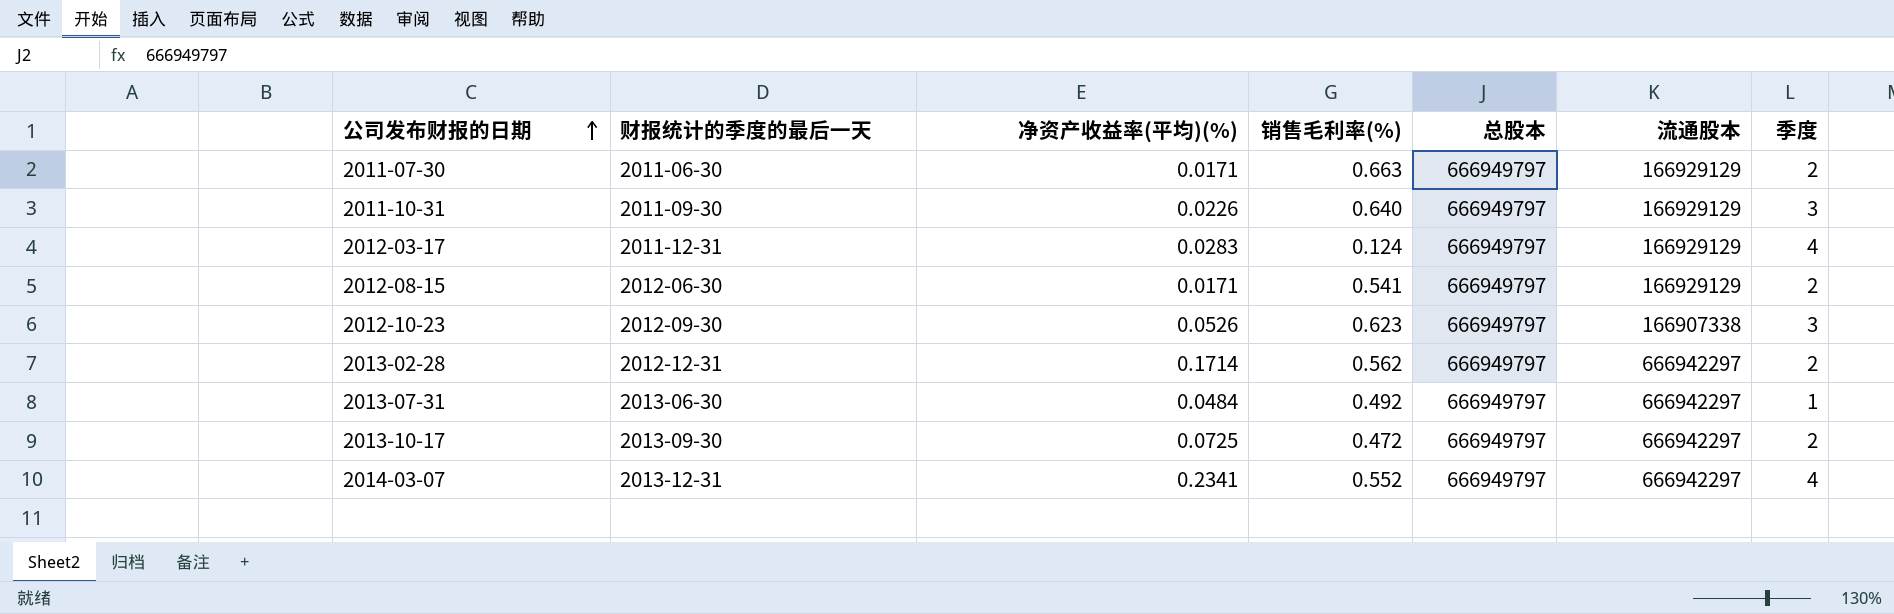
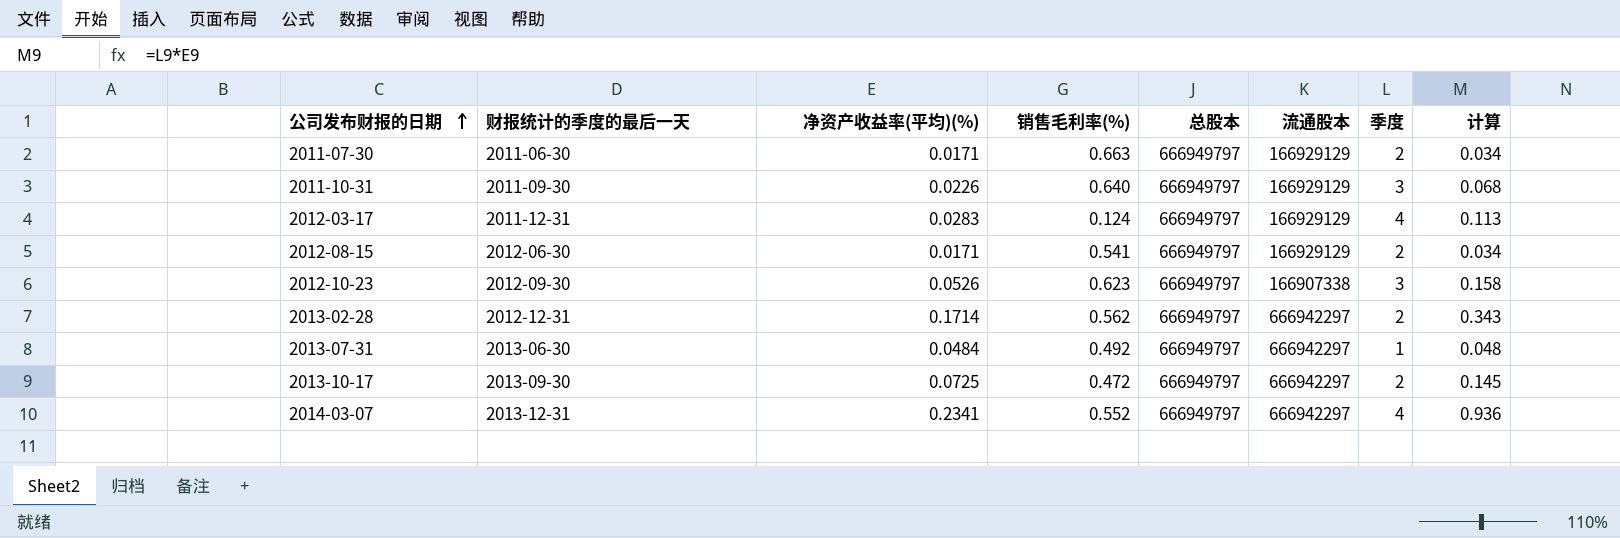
column 计算 | formula: none -> [净资产收益率(平均)(%)] * [季度]

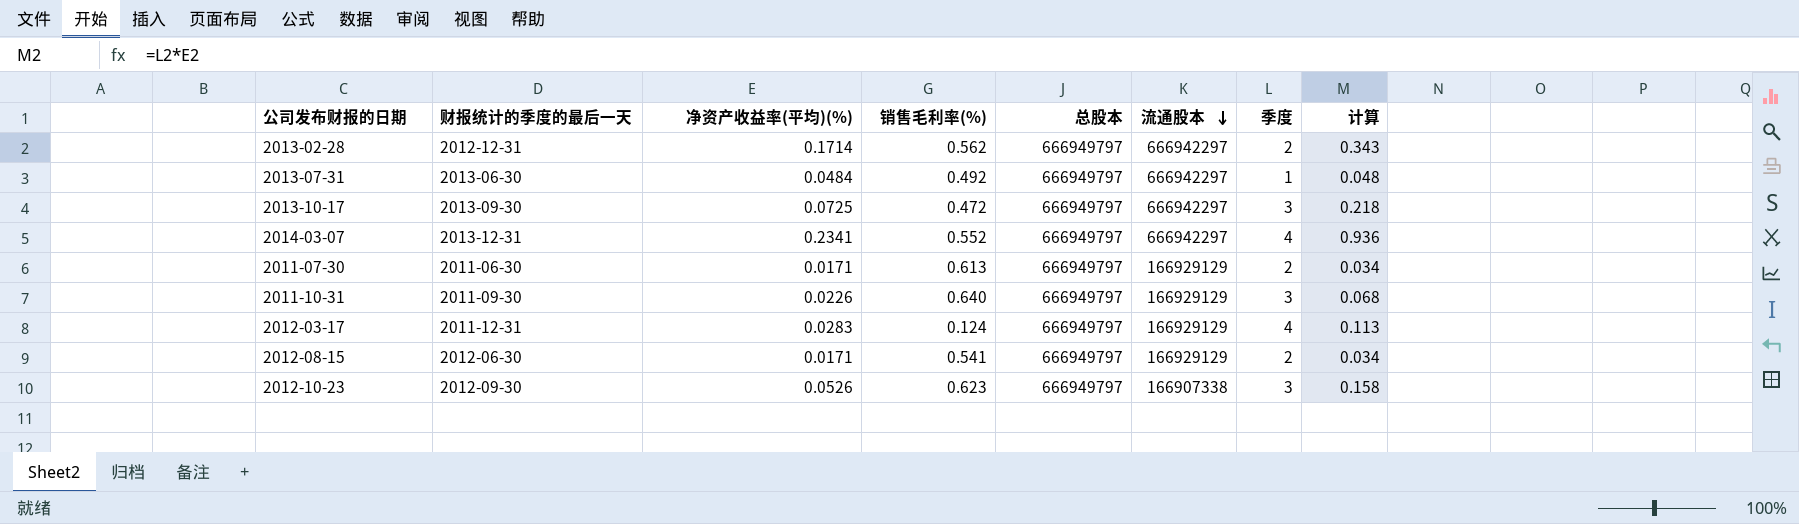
row order: 公司发布财报的日期 ascending -> 流通股本 descending
2013-10-17 | 季度: 2 -> 3
2013-10-17 | 计算: 0.145 -> 0.218
2011-07-30 | 销售毛利率(%): 0.663 -> 0.613

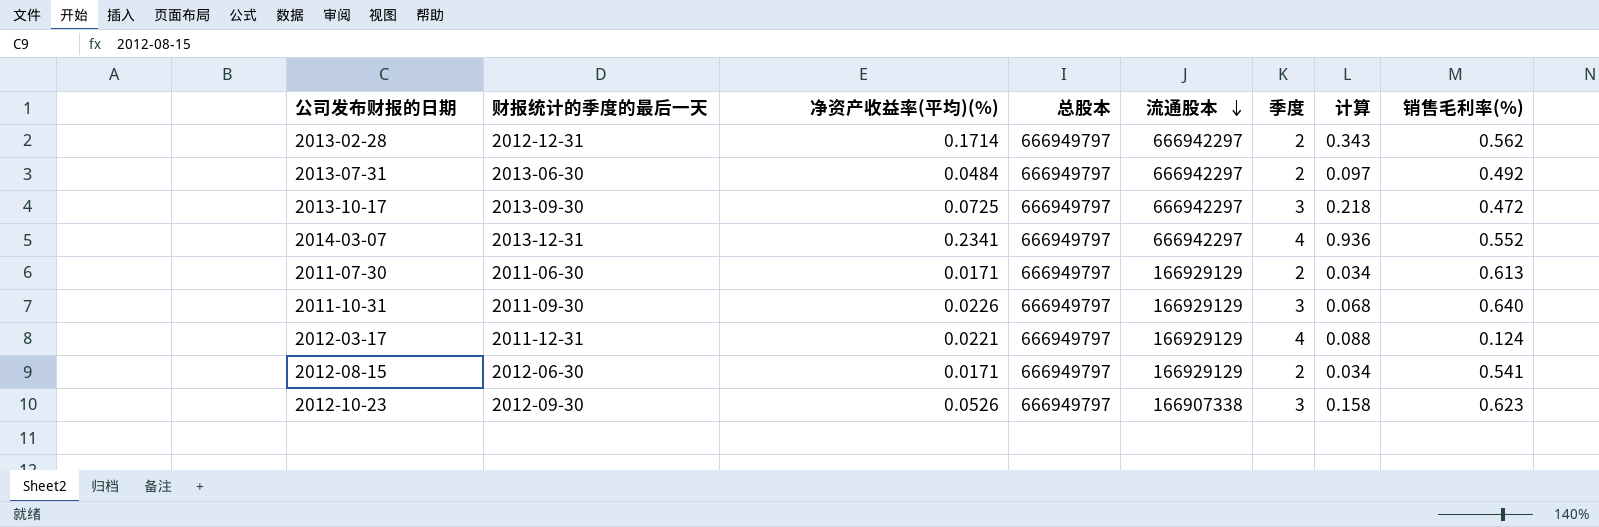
column 销售毛利率(%) | position: 4 -> 8
2013-07-31 | 季度: 1 -> 2
2013-07-31 | 计算: 0.048 -> 0.097
2012-03-17 | 净资产收益率(平均)(%): 0.0283 -> 0.0221
2012-03-17 | 计算: 0.113 -> 0.088

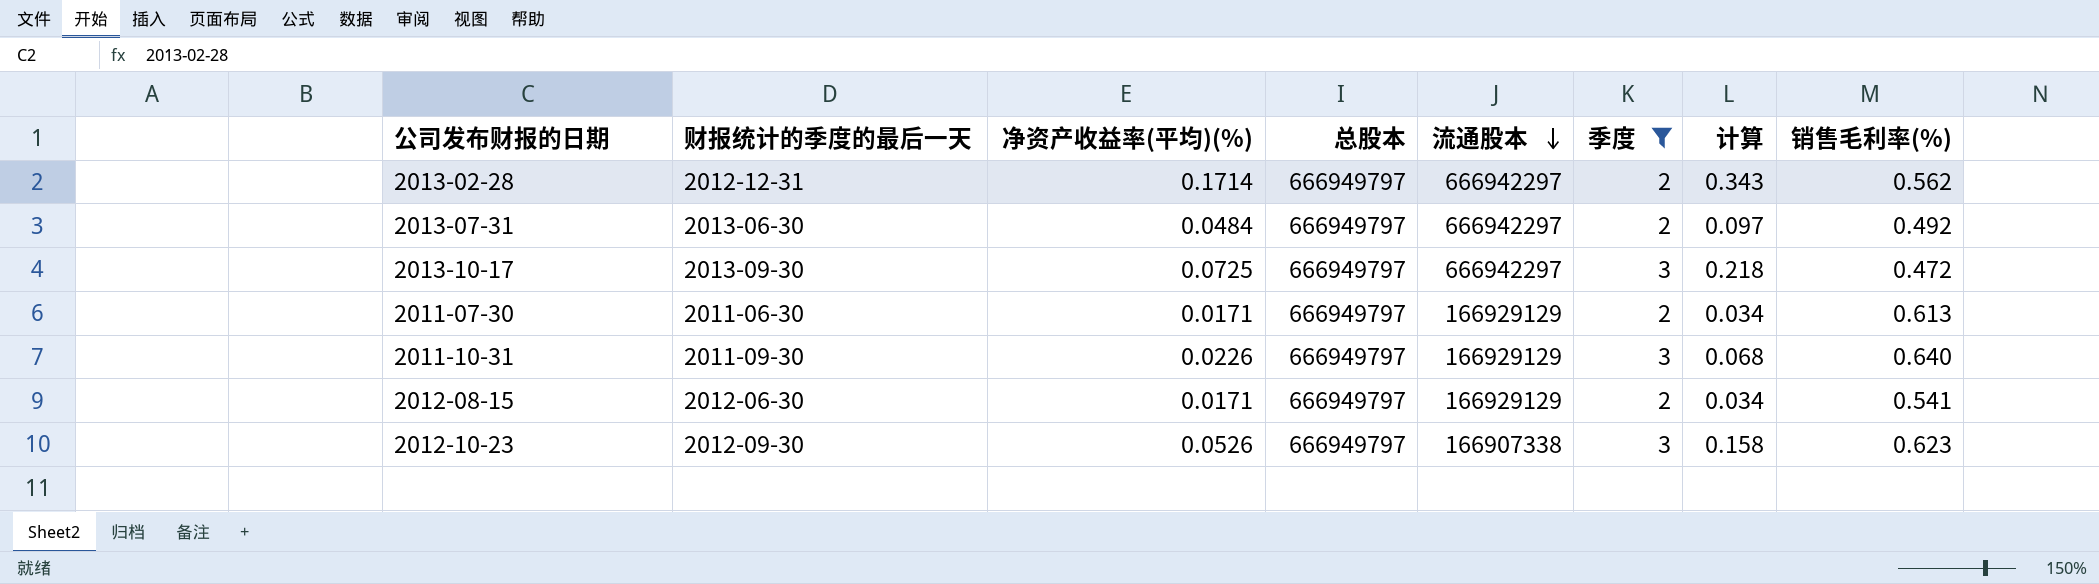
filter: none -> 季度 != 4

